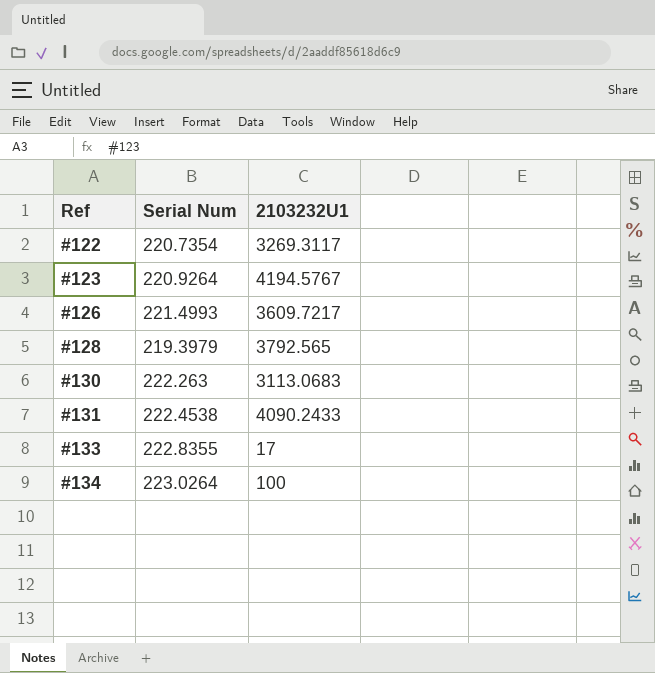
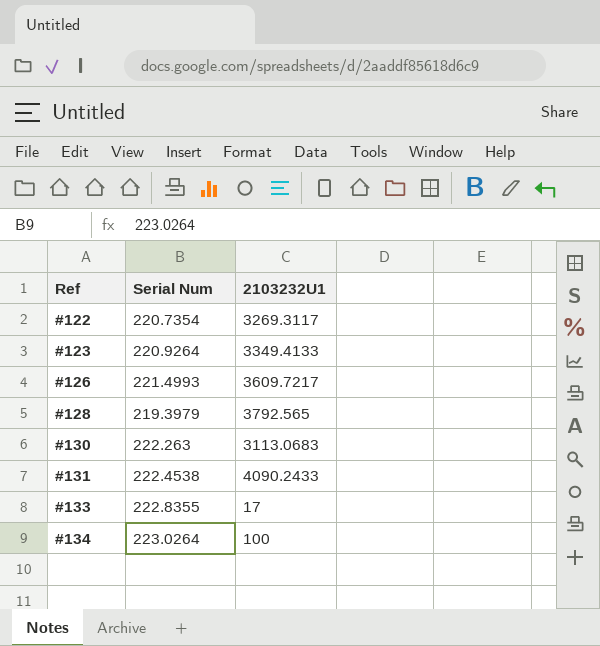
#123 | 2103232U1: 4194.5767 -> 3349.4133

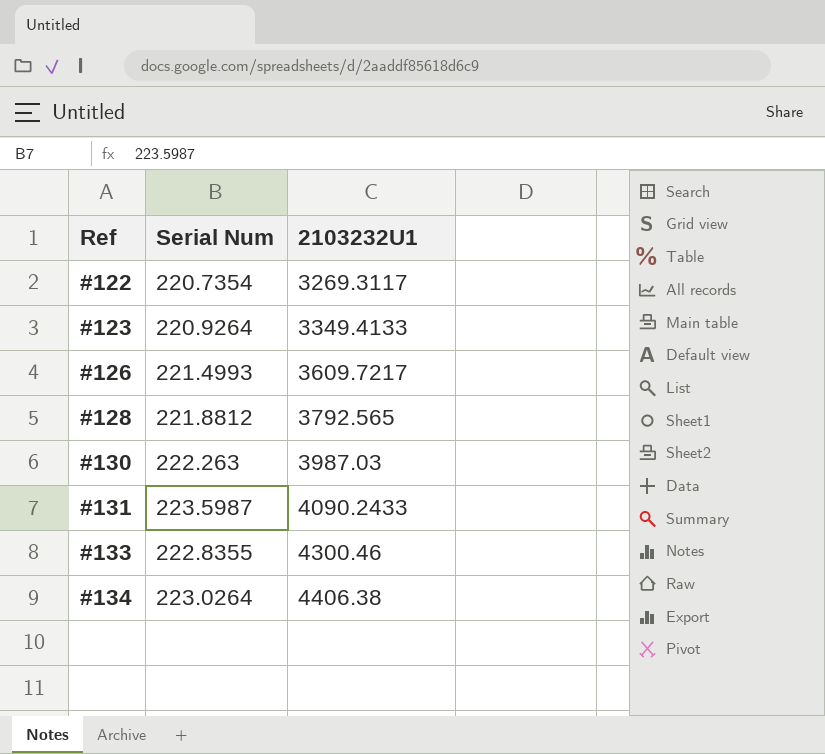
#128 | Serial Num: 219.3979 -> 221.8812
#130 | 2103232U1: 3113.0683 -> 3987.03
#131 | Serial Num: 222.4538 -> 223.5987
#133 | 2103232U1: 17 -> 4300.46
#134 | 2103232U1: 100 -> 4406.38

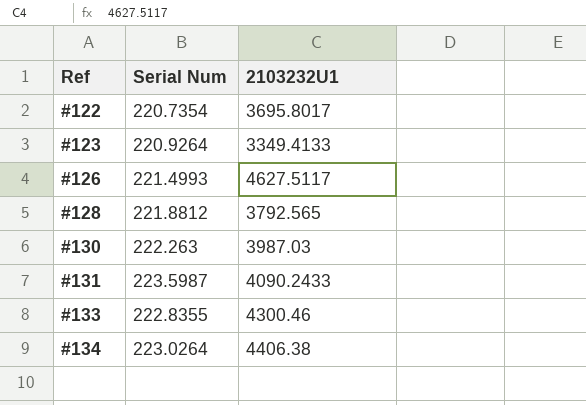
#122 | 2103232U1: 3269.3117 -> 3695.8017
#126 | 2103232U1: 3609.7217 -> 4627.5117

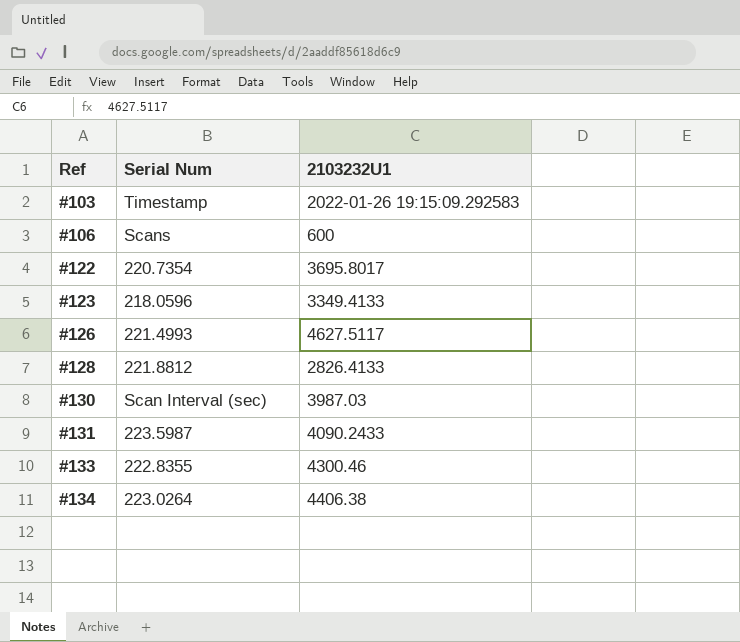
row #103: none -> Timestamp | 2022-01-26 19:15:09.292583
row #106: none -> Scans | 600
#123 | Serial Num: 220.9264 -> 218.0596
#128 | 2103232U1: 3792.565 -> 2826.4133
#130 | Serial Num: 222.263 -> Scan Interval (sec)

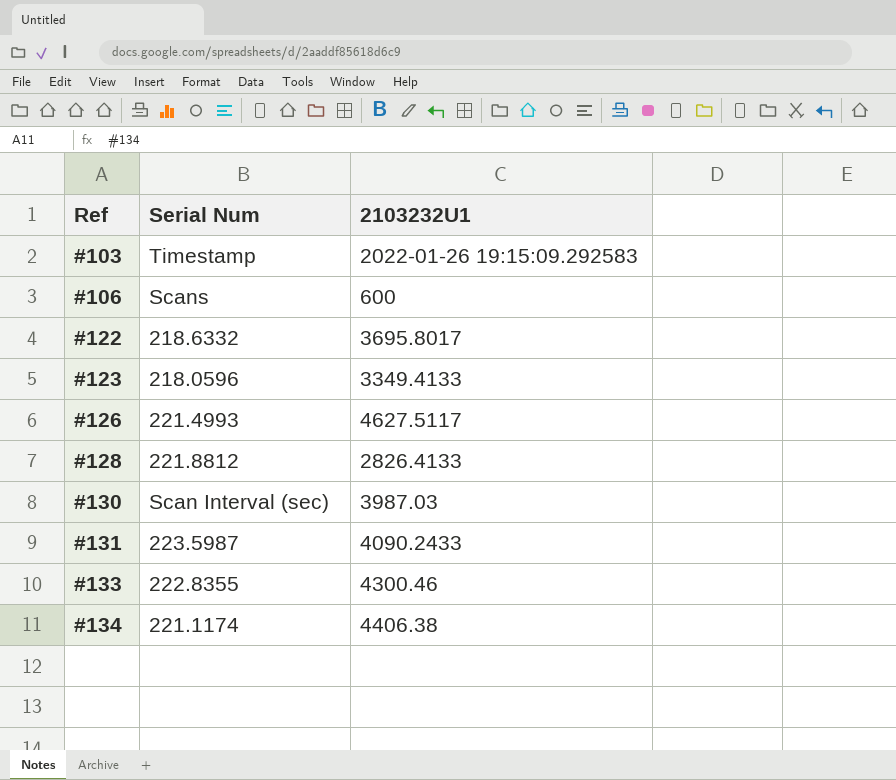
#122 | Serial Num: 220.7354 -> 218.6332
#134 | Serial Num: 223.0264 -> 221.1174

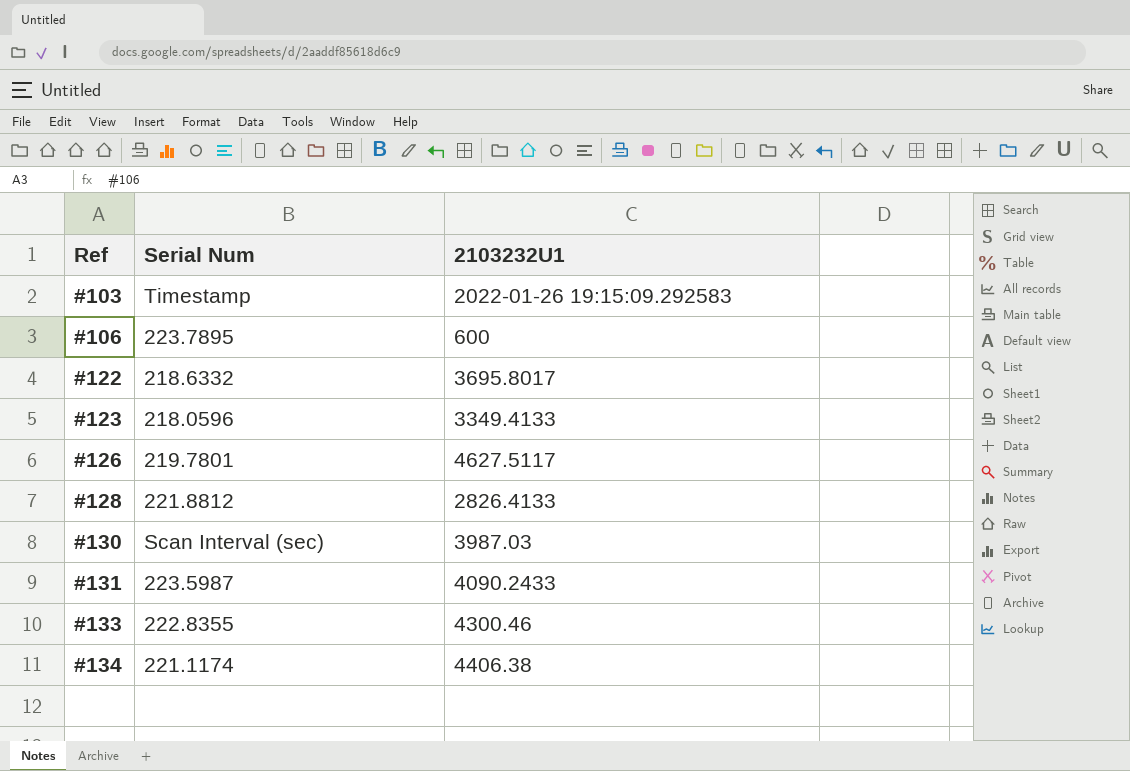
#106 | Serial Num: Scans -> 223.7895
#126 | Serial Num: 221.4993 -> 219.7801

